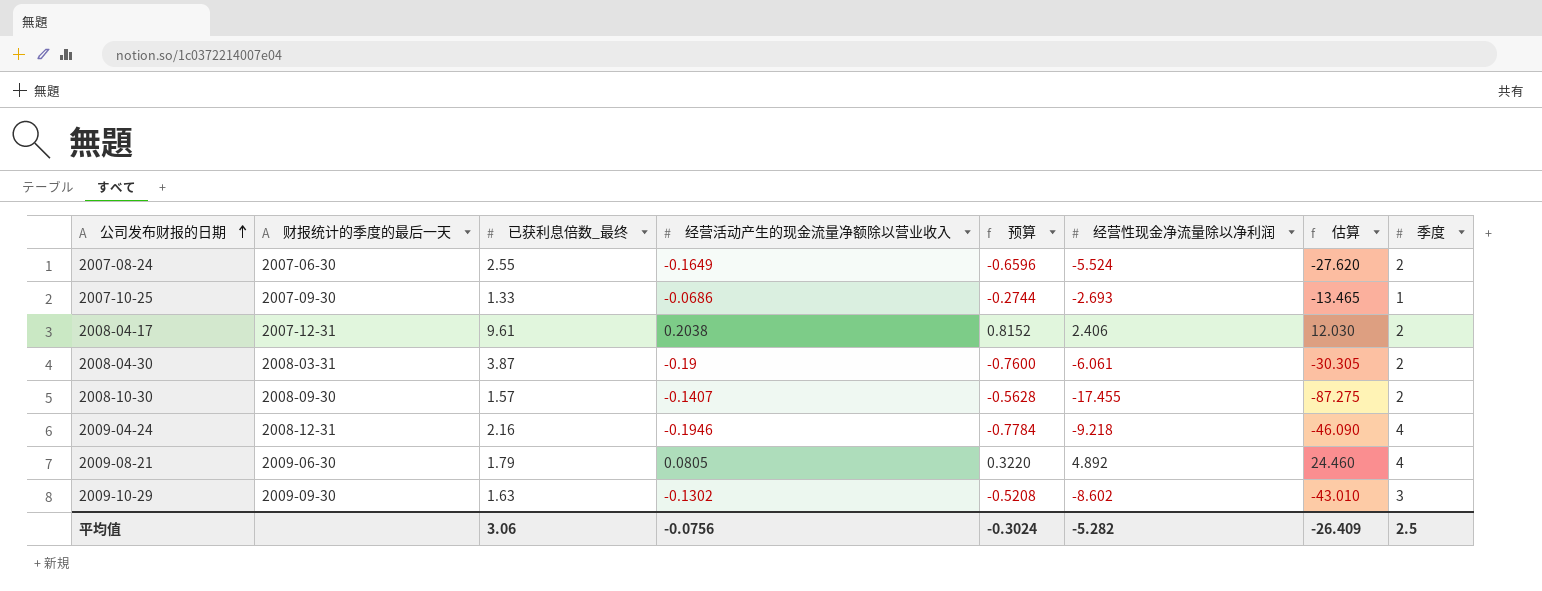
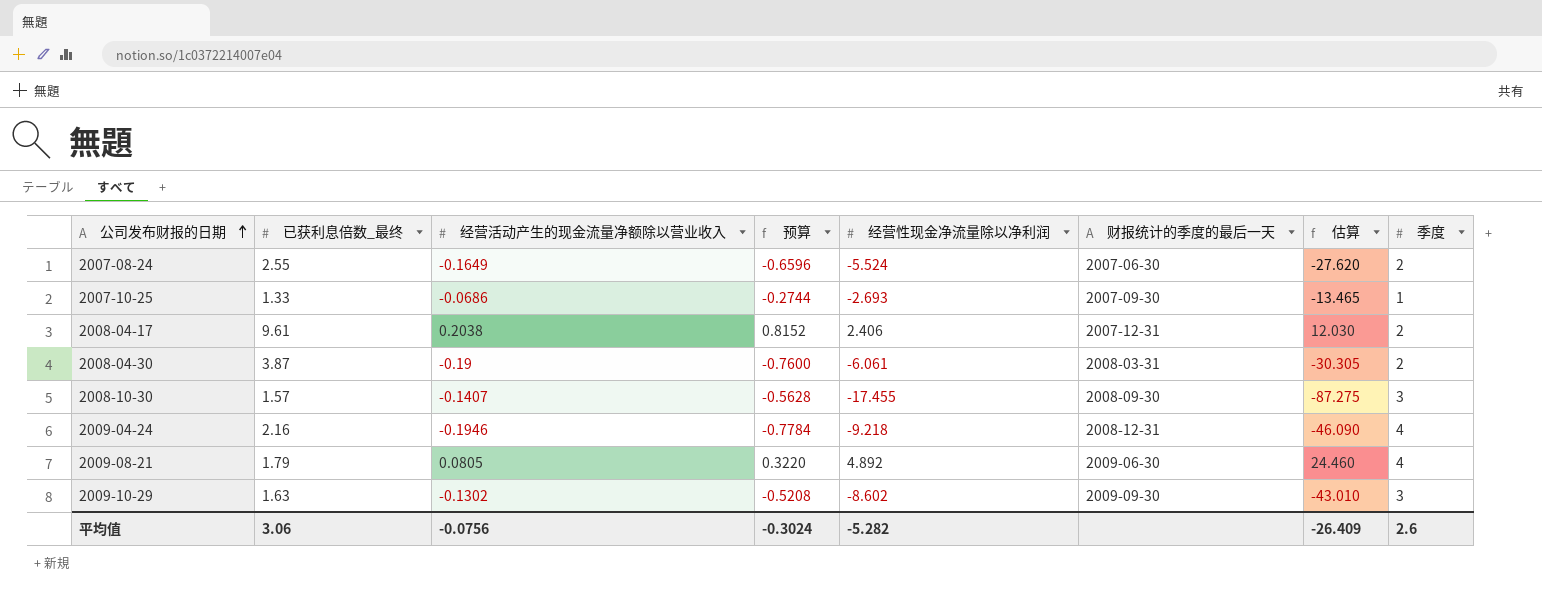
column 财报统计的季度的最后一天 | position: 2 -> 6
2008-10-30 | 季度: 2 -> 3
平均值 | 季度: 2.5 -> 2.6

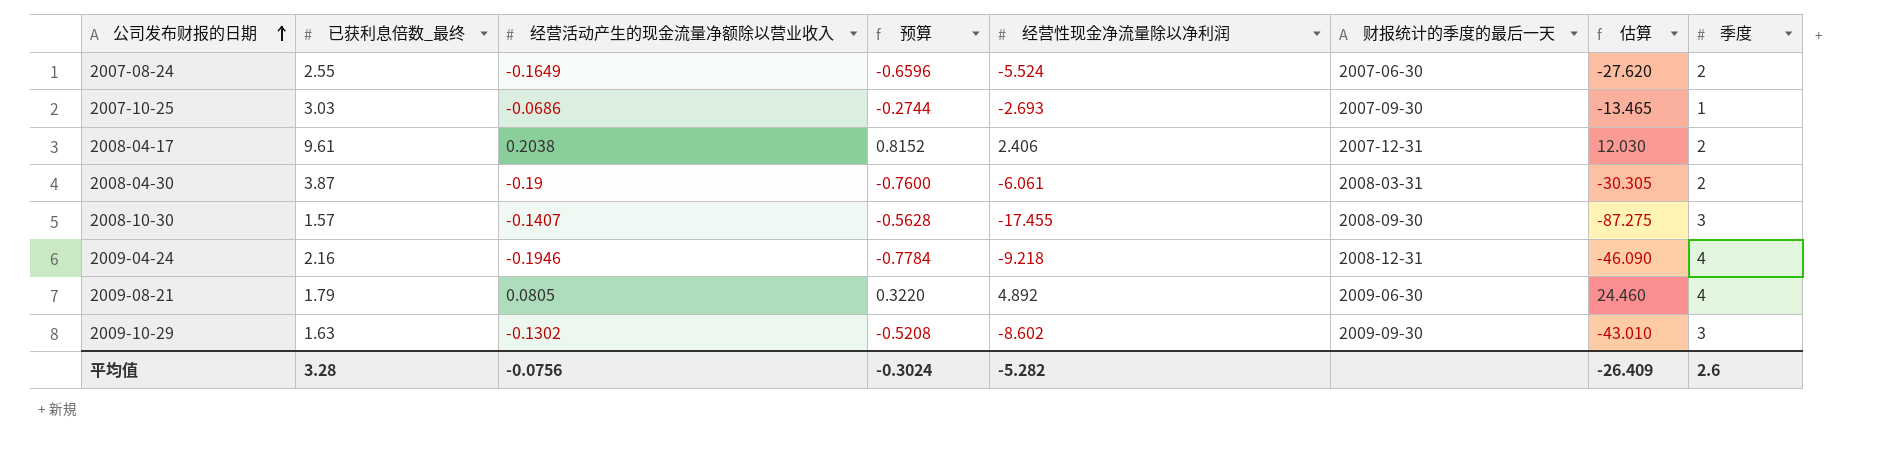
2007-10-25 | 已获利息倍数_最终: 1.33 -> 3.03
平均值 | 已获利息倍数_最终: 3.06 -> 3.28

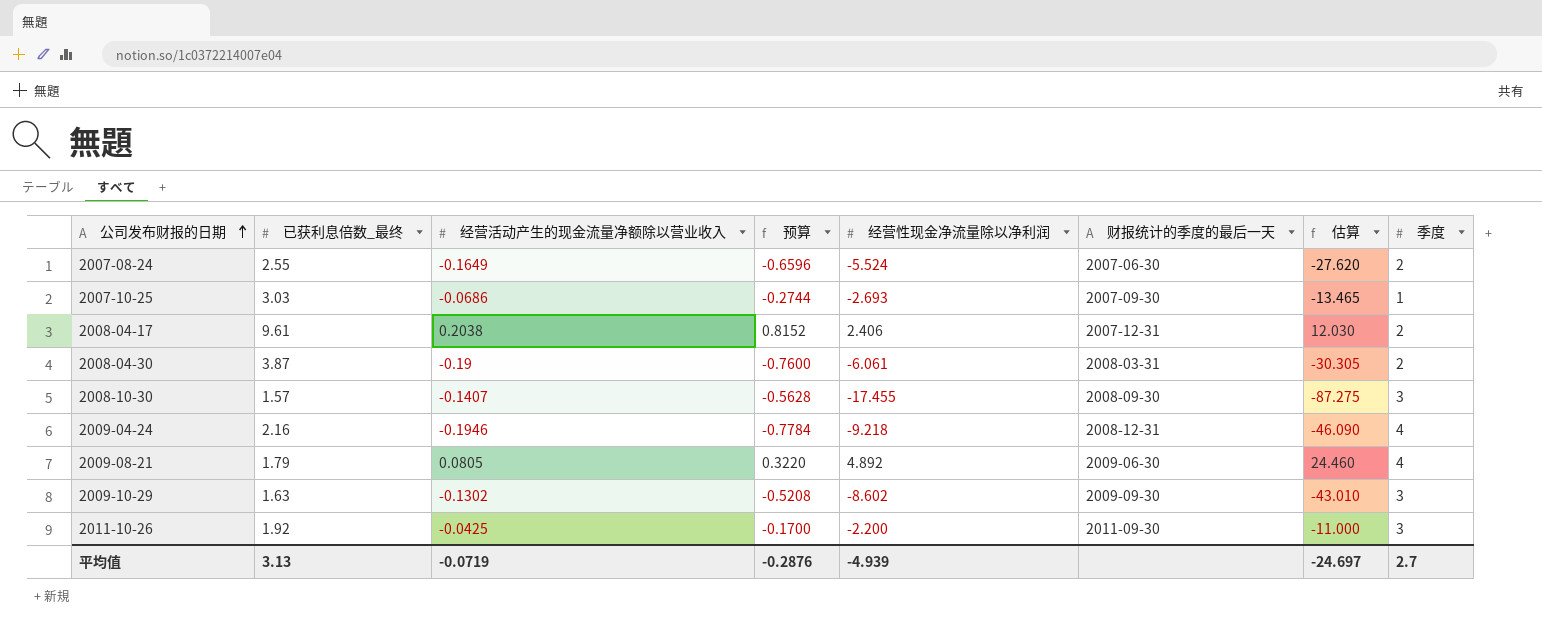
row 2011-10-26: none -> 1.92 | -0.0425 | -0.1700 | -2.200 | 2011-09-30 | -11.000 | 3
平均值 | 已获利息倍数_最终: 3.28 -> 3.13
平均值 | 经营活动产生的现金流量净额除以营业收入: -0.0756 -> -0.0719
平均值 | 预算: -0.3024 -> -0.2876
平均值 | 经营性现金净流量除以净利润: -5.282 -> -4.939
平均值 | 估算: -26.409 -> -24.697
平均值 | 季度: 2.6 -> 2.7

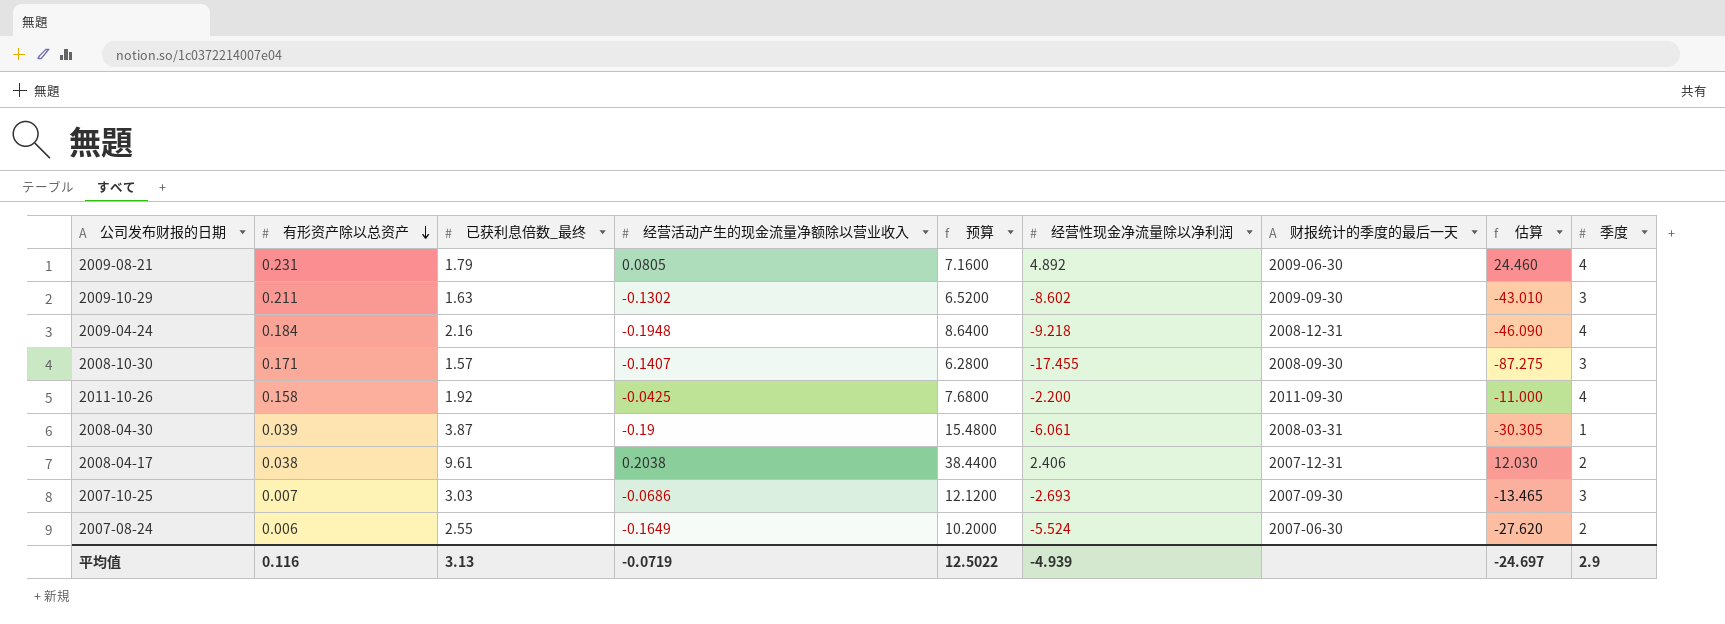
row order: 公司发布财报的日期 ascending -> 有形资产除以总资产 descending
column 有形资产除以总资产 | position: none -> 2
column 预算 | formula: [经营活动产生的现金流量净额除以营业收入] * 4 -> [已获利息倍数_最终] * 4
2009-04-24 | 经营活动产生的现金流量净额除以营业收入: -0.1946 -> -0.1948
2011-10-26 | 季度: 3 -> 4
2008-04-30 | 季度: 2 -> 1
2007-10-25 | 季度: 1 -> 3
平均值 | 预算: -0.2876 -> 12.5022
平均值 | 季度: 2.7 -> 2.9

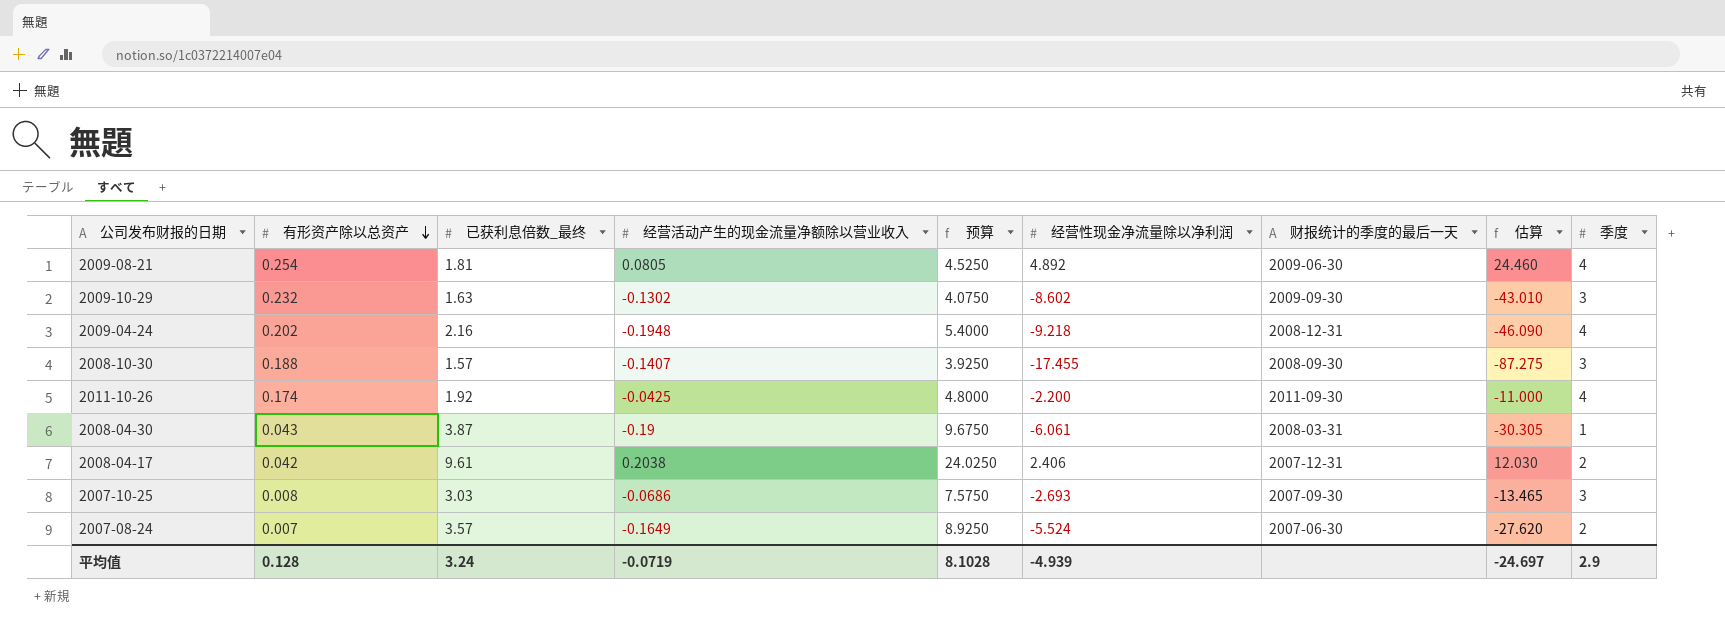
column 预算 | formula: [已获利息倍数_最终] * 4 -> [已获利息倍数_最终] * 2.5
2009-08-21 | 有形资产除以总资产: 0.231 -> 0.254
2009-08-21 | 已获利息倍数_最终: 1.79 -> 1.81
2009-10-29 | 有形资产除以总资产: 0.211 -> 0.232
2009-04-24 | 有形资产除以总资产: 0.184 -> 0.202
2008-10-30 | 有形资产除以总资产: 0.171 -> 0.188
2011-10-26 | 有形资产除以总资产: 0.158 -> 0.174
2008-04-30 | 有形资产除以总资产: 0.039 -> 0.043
2008-04-17 | 有形资产除以总资产: 0.038 -> 0.042
2007-10-25 | 有形资产除以总资产: 0.007 -> 0.008
2007-08-24 | 有形资产除以总资产: 0.006 -> 0.007
2007-08-24 | 已获利息倍数_最终: 2.55 -> 3.57
平均值 | 有形资产除以总资产: 0.116 -> 0.128
平均值 | 已获利息倍数_最终: 3.13 -> 3.24
平均值 | 预算: 12.5022 -> 8.1028

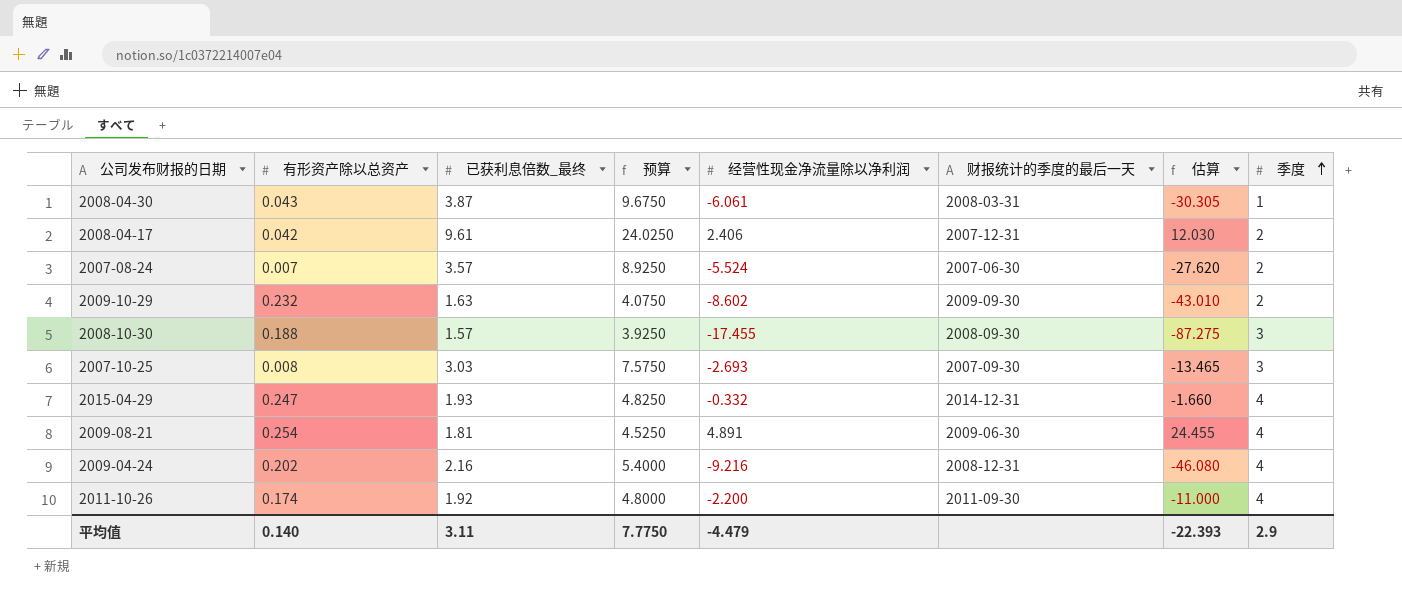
row order: 有形资产除以总资产 descending -> 季度 ascending
column 经营活动产生的现金流量净额除以营业收入 | position: 4 -> none
2009-10-29 | 季度: 3 -> 2
row 2015-04-29: none -> 0.247 | 1.93 | 4.8250 | -0.332 | 2014-12-31 | -1.660 | 4
2009-08-21 | 经营性现金净流量除以净利润: 4.892 -> 4.891
2009-08-21 | 估算: 24.460 -> 24.455
2009-04-24 | 经营性现金净流量除以净利润: -9.218 -> -9.216
2009-04-24 | 估算: -46.090 -> -46.080
平均值 | 有形资产除以总资产: 0.128 -> 0.140
平均值 | 已获利息倍数_最终: 3.24 -> 3.11
平均值 | 预算: 8.1028 -> 7.7750
平均值 | 经营性现金净流量除以净利润: -4.939 -> -4.479
平均值 | 估算: -24.697 -> -22.393

